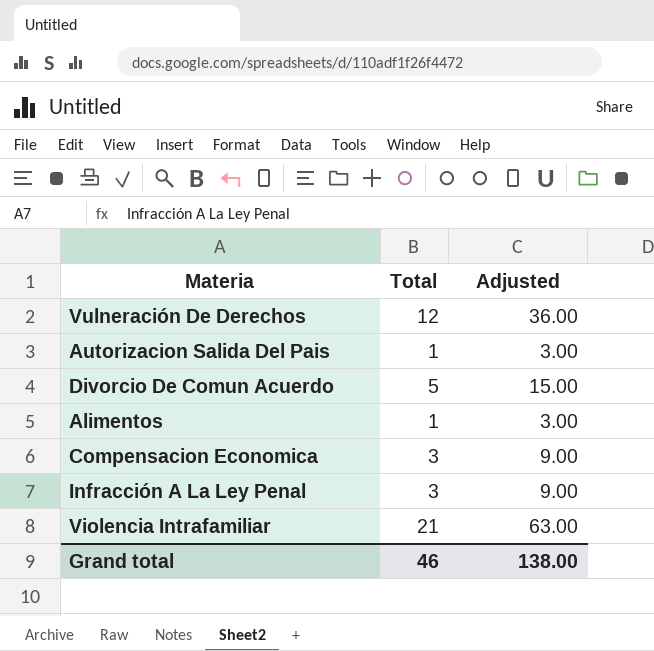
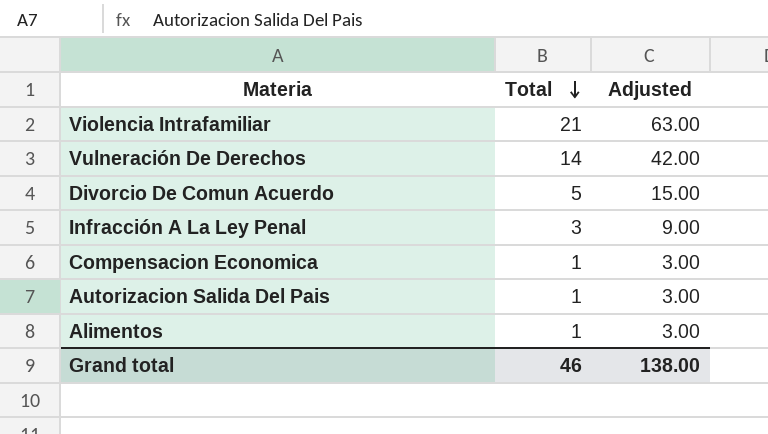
row order: none -> Total descending
Vulneración De Derechos | Total: 12 -> 14
Vulneración De Derechos | Adjusted: 36.00 -> 42.00
Compensacion Economica | Total: 3 -> 1
Compensacion Economica | Adjusted: 9.00 -> 3.00

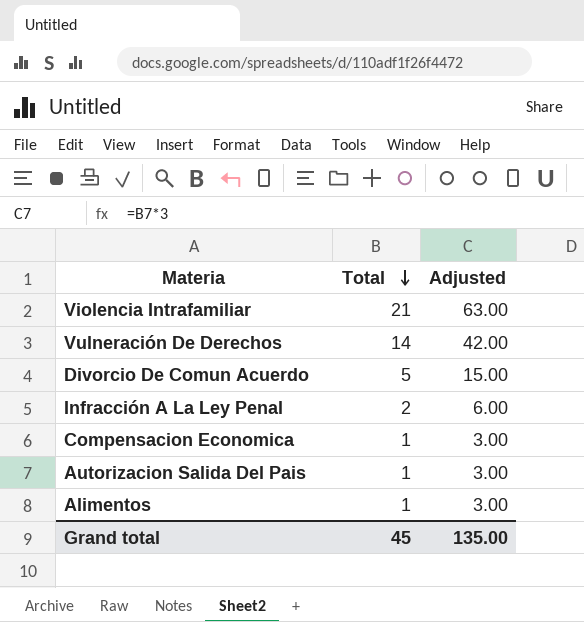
Infracción A La Ley Penal | Total: 3 -> 2
Infracción A La Ley Penal | Adjusted: 9.00 -> 6.00
Grand total | Total: 46 -> 45
Grand total | Adjusted: 138.00 -> 135.00

